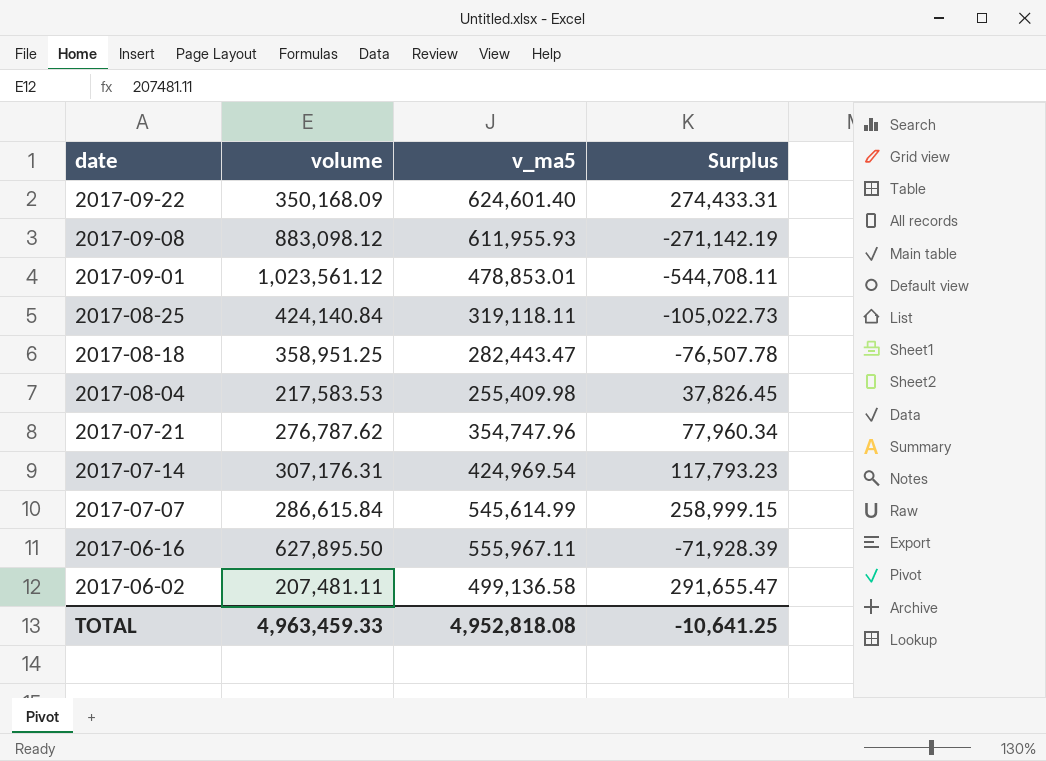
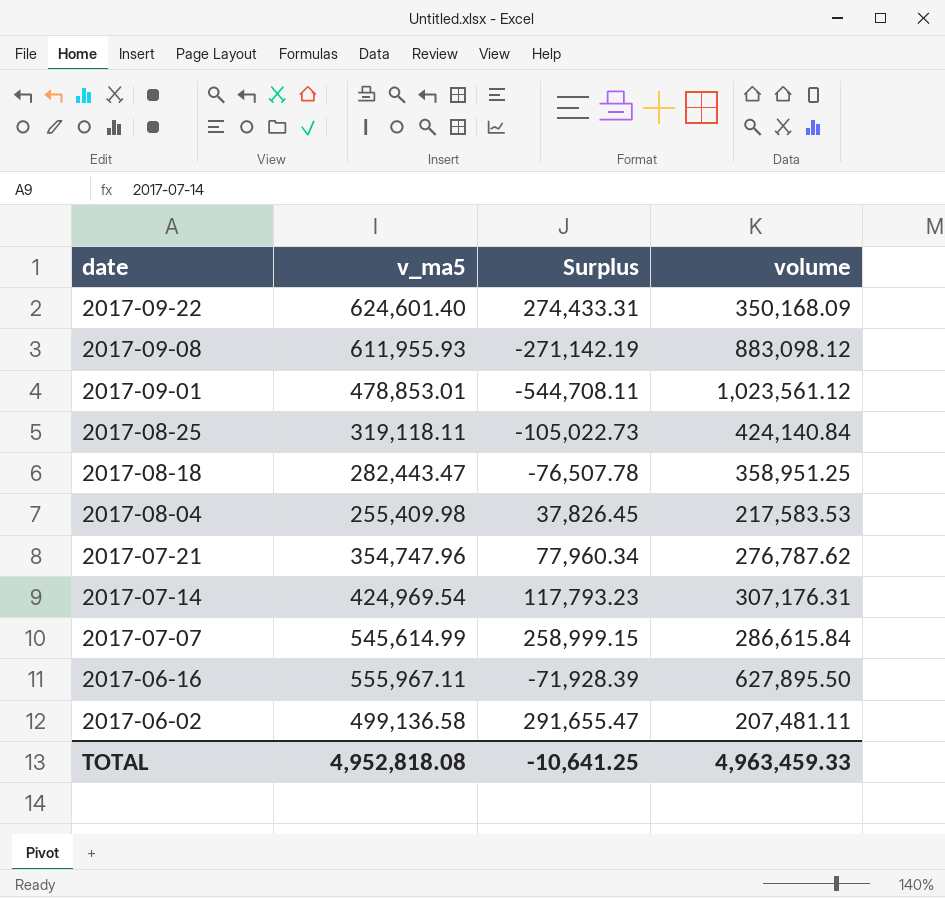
column volume | position: 2 -> 4

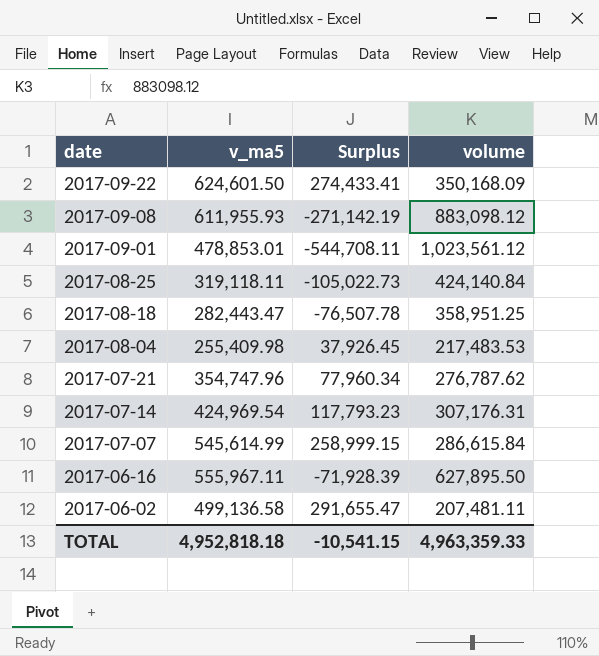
2017-09-22 | v_ma5: 624,601.40 -> 624,601.50
2017-09-22 | Surplus: 274,433.31 -> 274,433.41
2017-08-04 | Surplus: 37,826.45 -> 37,926.45
2017-08-04 | volume: 217,583.53 -> 217,483.53
TOTAL | v_ma5: 4,952,818.08 -> 4,952,818.18
TOTAL | Surplus: -10,641.25 -> -10,541.15
TOTAL | volume: 4,963,459.33 -> 4,963,359.33

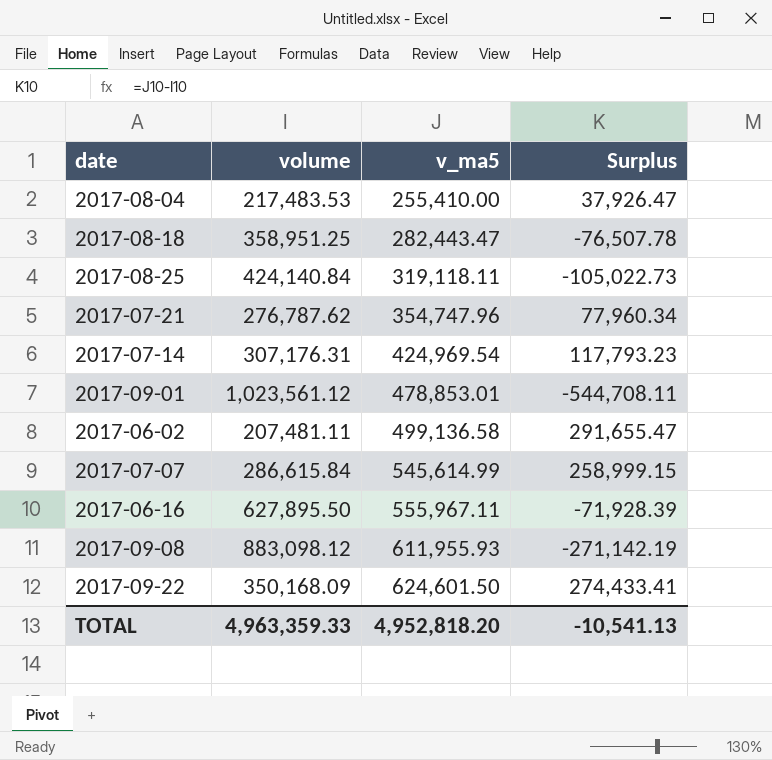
row order: date descending -> v_ma5 ascending
column volume | position: 4 -> 2
2017-08-04 | v_ma5: 255,409.98 -> 255,410.00
2017-08-04 | Surplus: 37,926.45 -> 37,926.47
TOTAL | v_ma5: 4,952,818.18 -> 4,952,818.20
TOTAL | Surplus: -10,541.15 -> -10,541.13

